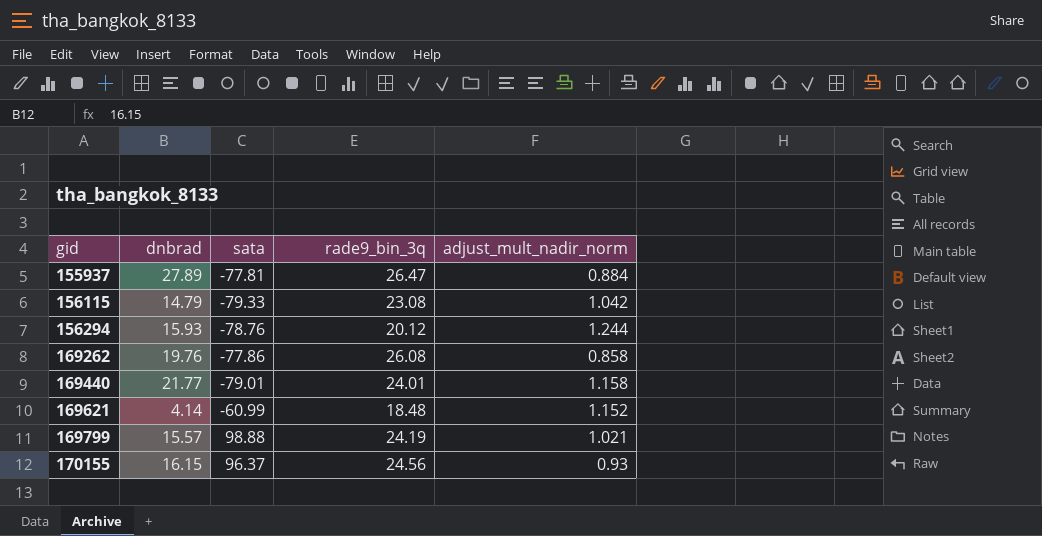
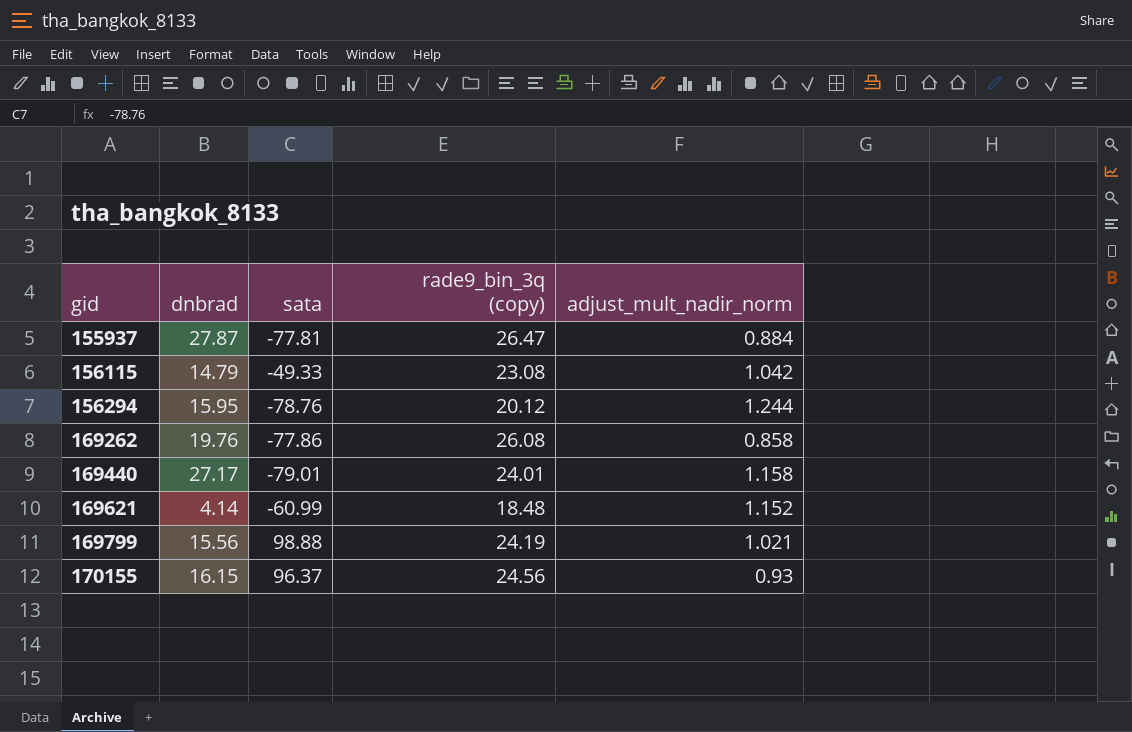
column name: rade9_bin_3q -> rade9_bin_3q (copy)
155937 | dnbrad: 27.89 -> 27.87
156115 | sata: -79.33 -> -49.33
156294 | dnbrad: 15.93 -> 15.95
169440 | dnbrad: 21.77 -> 27.17
169799 | dnbrad: 15.57 -> 15.56

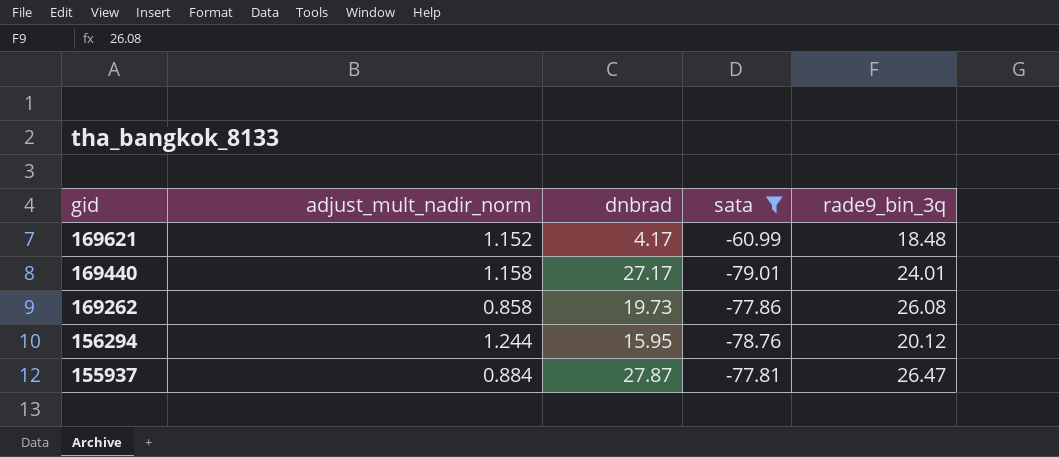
filter: none -> sata <= -60.99
row order: gid ascending -> gid descending
column adjust_mult_nadir_norm | position: 5 -> 2
column name: rade9_bin_3q (copy) -> rade9_bin_3q
169621 | dnbrad: 4.14 -> 4.17
169262 | dnbrad: 19.76 -> 19.73

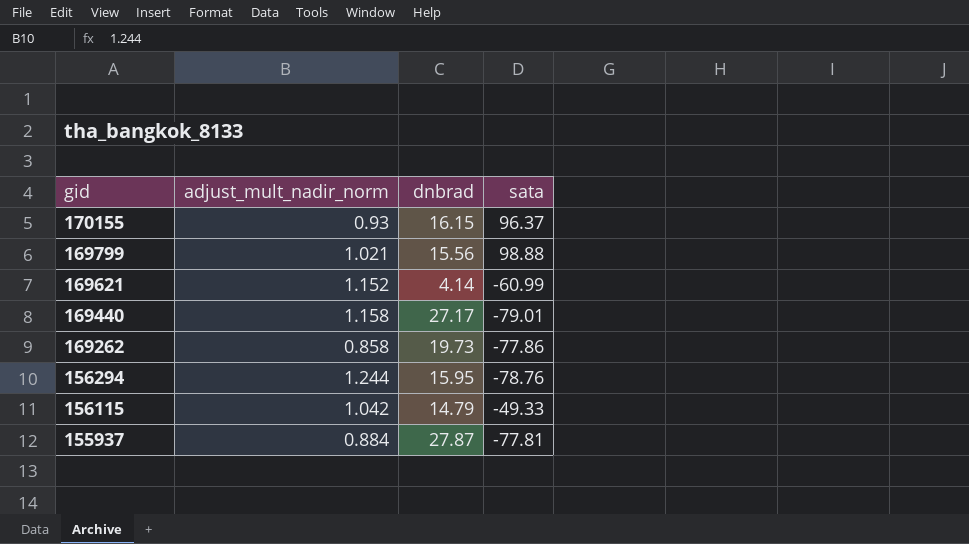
filter: sata <= -60.99 -> none
column rade9_bin_3q | position: 5 -> none
169621 | dnbrad: 4.17 -> 4.14

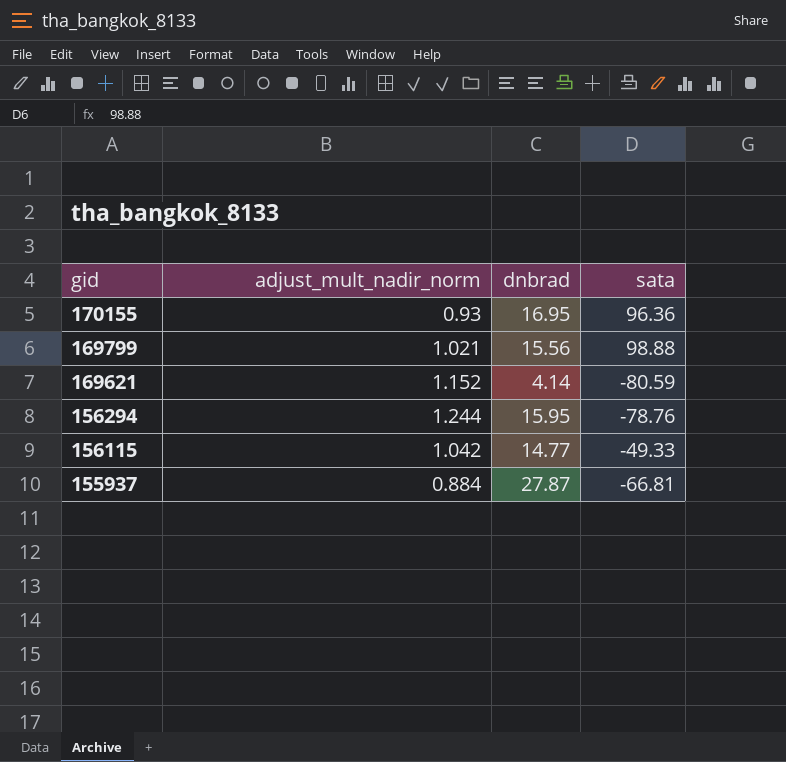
row 169440: 1.158 | 27.17 | -79.01 -> none
row 169262: 0.858 | 19.73 | -77.86 -> none
170155 | dnbrad: 16.15 -> 16.95
170155 | sata: 96.37 -> 96.36
169621 | sata: -60.99 -> -80.59
156115 | dnbrad: 14.79 -> 14.77
155937 | sata: -77.81 -> -66.81

